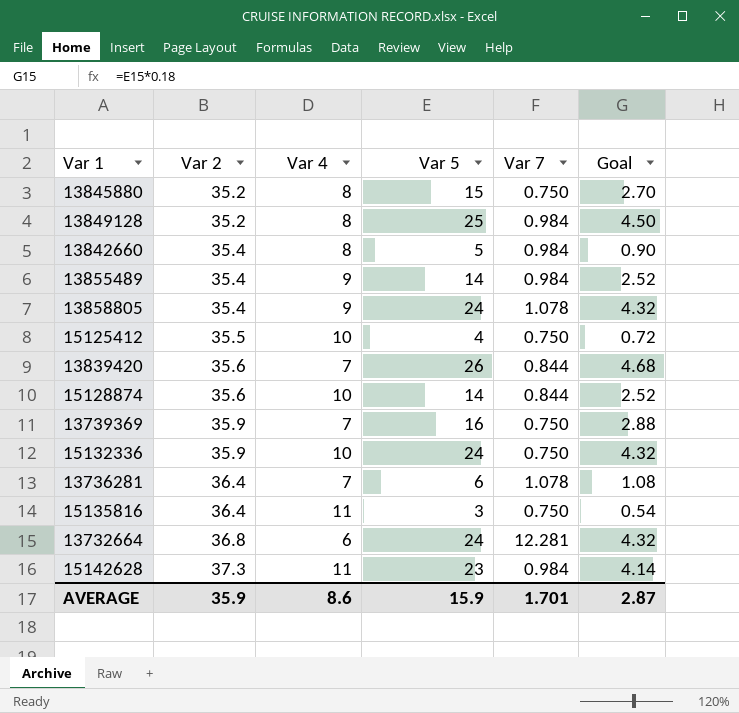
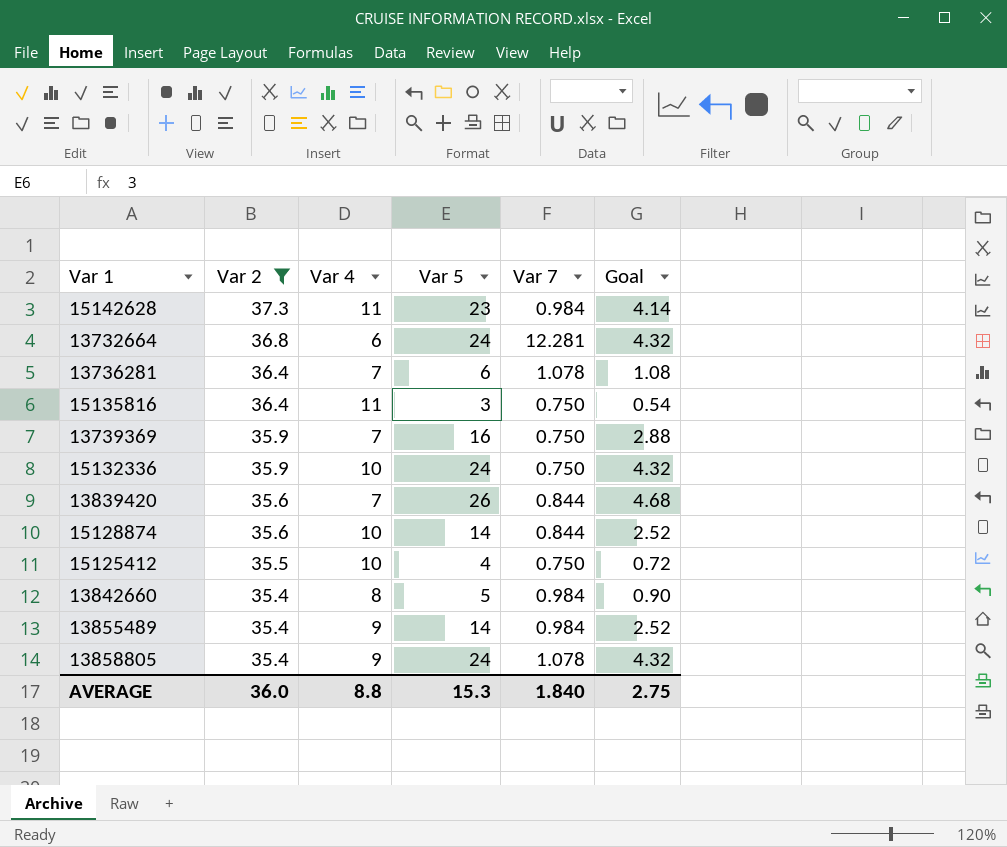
filter: none -> Var 2 != 35.2
row order: Var 2 ascending -> Var 2 descending
AVERAGE | Var 2: 35.9 -> 36.0
AVERAGE | Var 4: 8.6 -> 8.8
AVERAGE | Var 5: 15.9 -> 15.3
AVERAGE | Var 7: 1.701 -> 1.840
AVERAGE | Goal: 2.87 -> 2.75

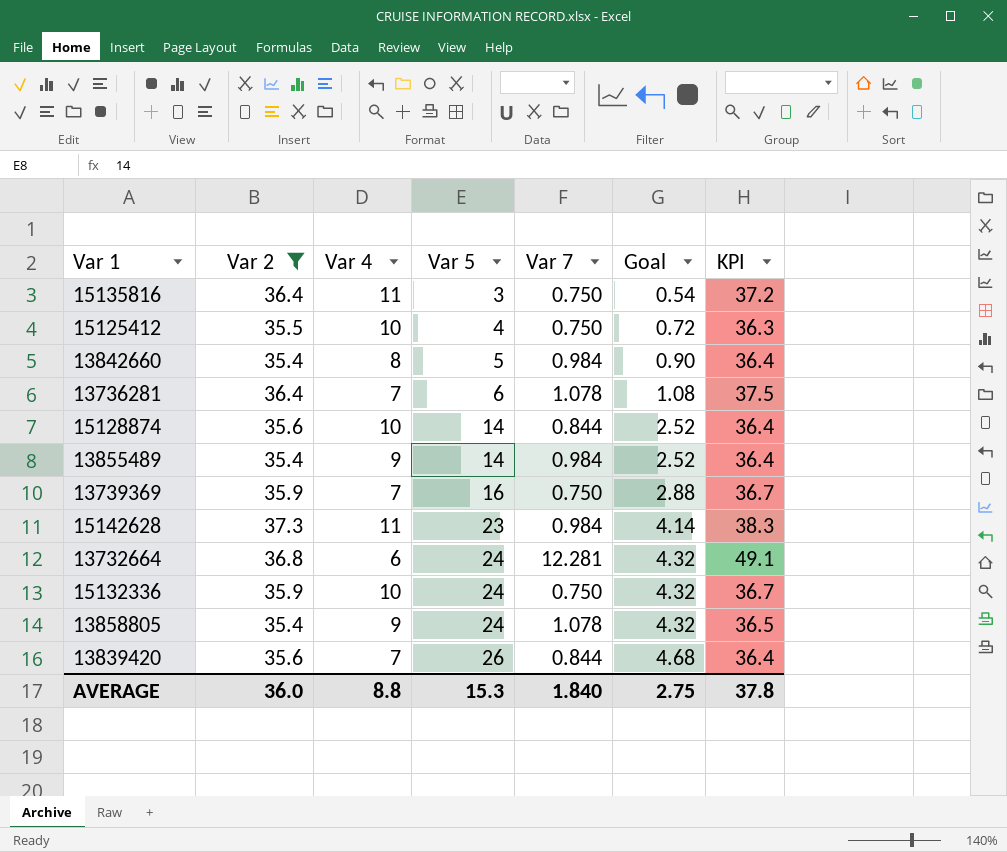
row order: Var 2 descending -> Var 5 ascending
column KPI | formula: none -> [Var 2] + [Var 7]

